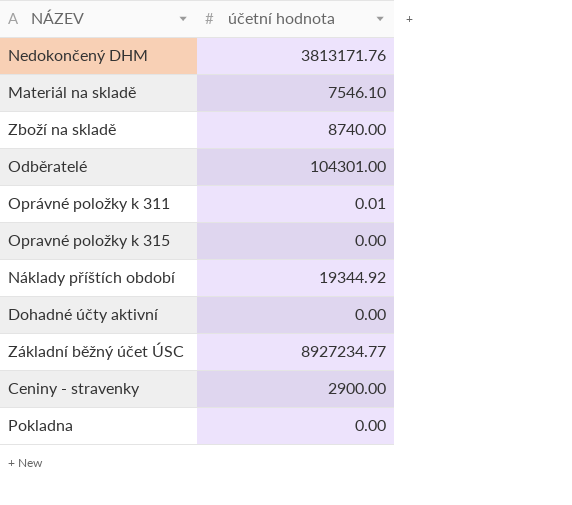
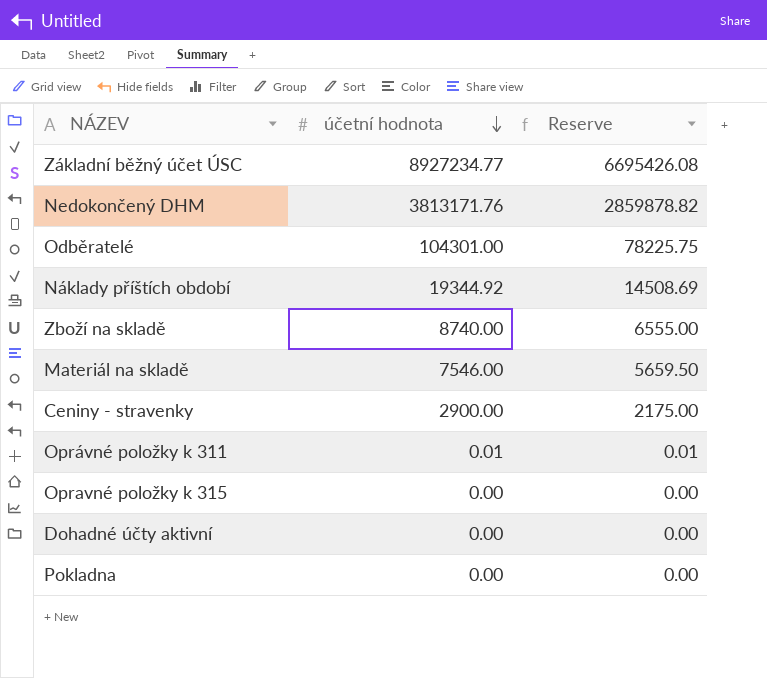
row order: none -> účetní hodnota descending
column Reserve | formula: none -> [účetní hodnota] * 0.75
Materiál na skladě | účetní hodnota: 7546.10 -> 7546.00

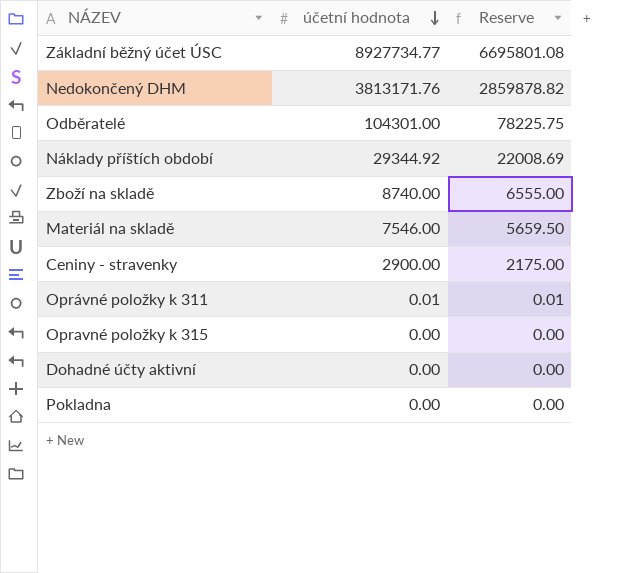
Základní běžný účet ÚSC | účetní hodnota: 8927234.77 -> 8927734.77
Základní běžný účet ÚSC | Reserve: 6695426.08 -> 6695801.08
Náklady příštích období | účetní hodnota: 19344.92 -> 29344.92
Náklady příštích období | Reserve: 14508.69 -> 22008.69

